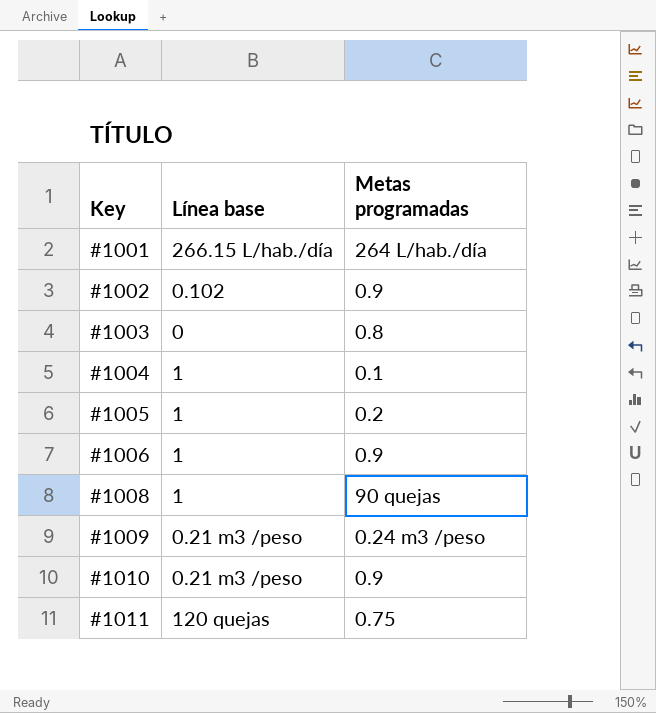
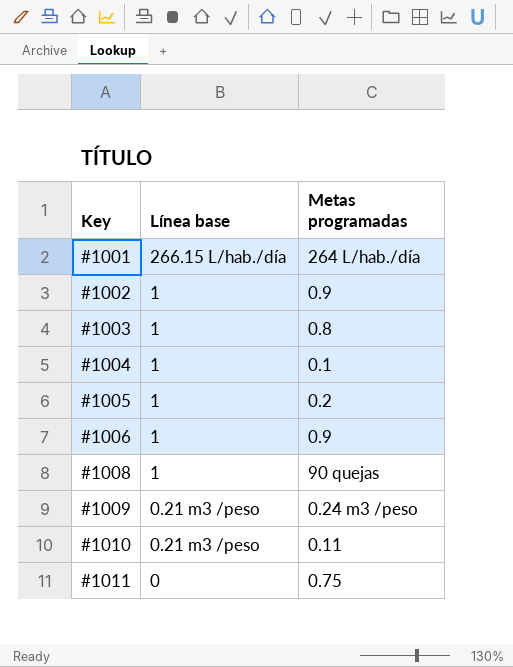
#1002 | Línea base: 0.102 -> 1
#1003 | Línea base: 0 -> 1
#1010 | Metas programadas: 0.9 -> 0.11
#1011 | Línea base: 120 quejas -> 0

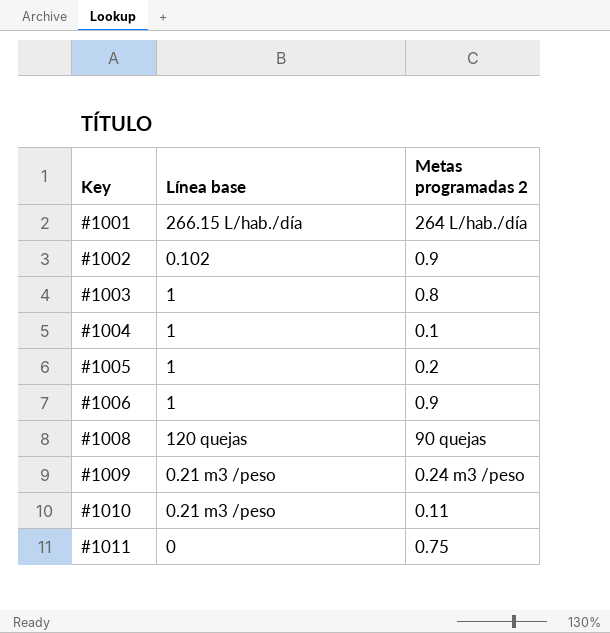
column name: Metas programadas -> Metas programadas 2
#1002 | Línea base: 1 -> 0.102
#1008 | Línea base: 1 -> 120 quejas

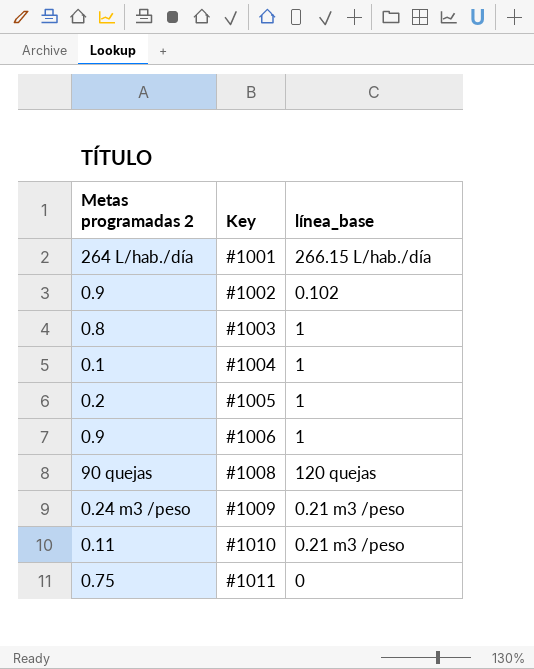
column Metas programadas 2 | position: 3 -> 1
column name: Línea base -> línea_base

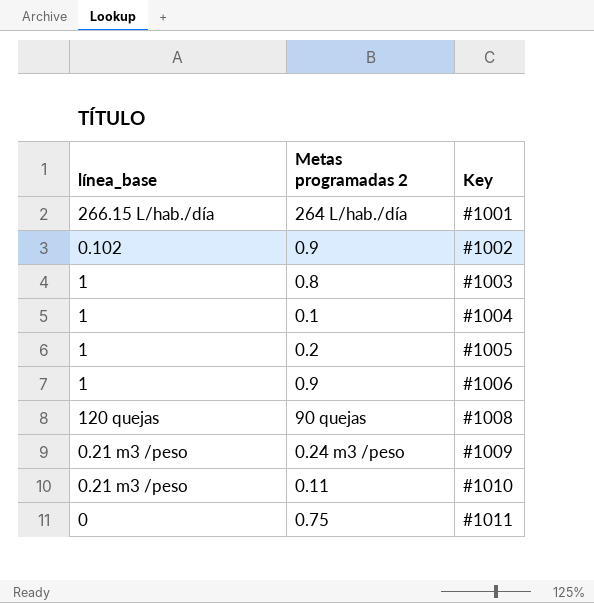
column línea_base | position: 3 -> 1

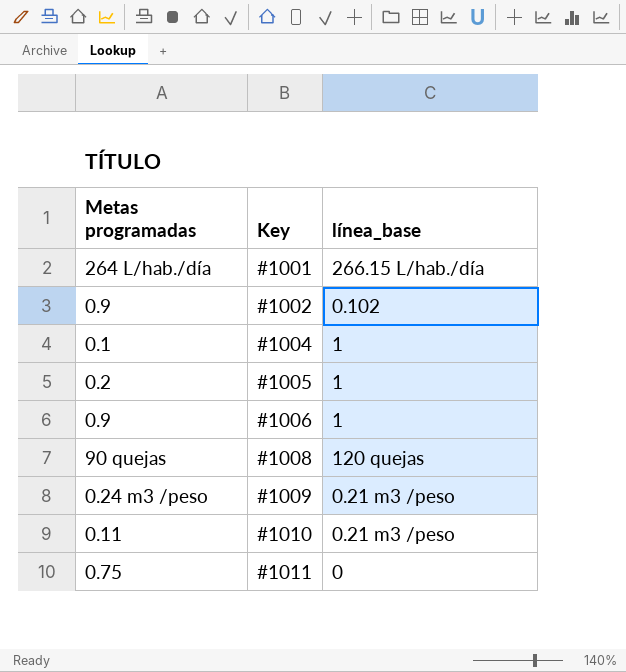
column name: Metas programadas 2 -> Metas programadas
column línea_base | position: 1 -> 3
row #1003: 1 | 0.8 -> none

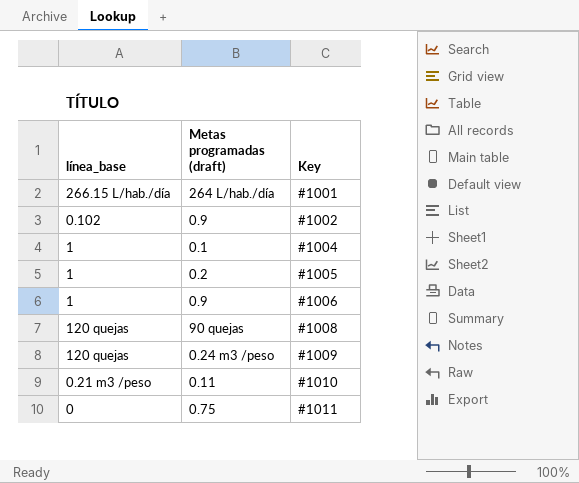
column línea_base | position: 3 -> 1
column name: Metas programadas -> Metas programadas (draft)
#1009 | línea_base: 0.21 m3 /peso -> 120 quejas

